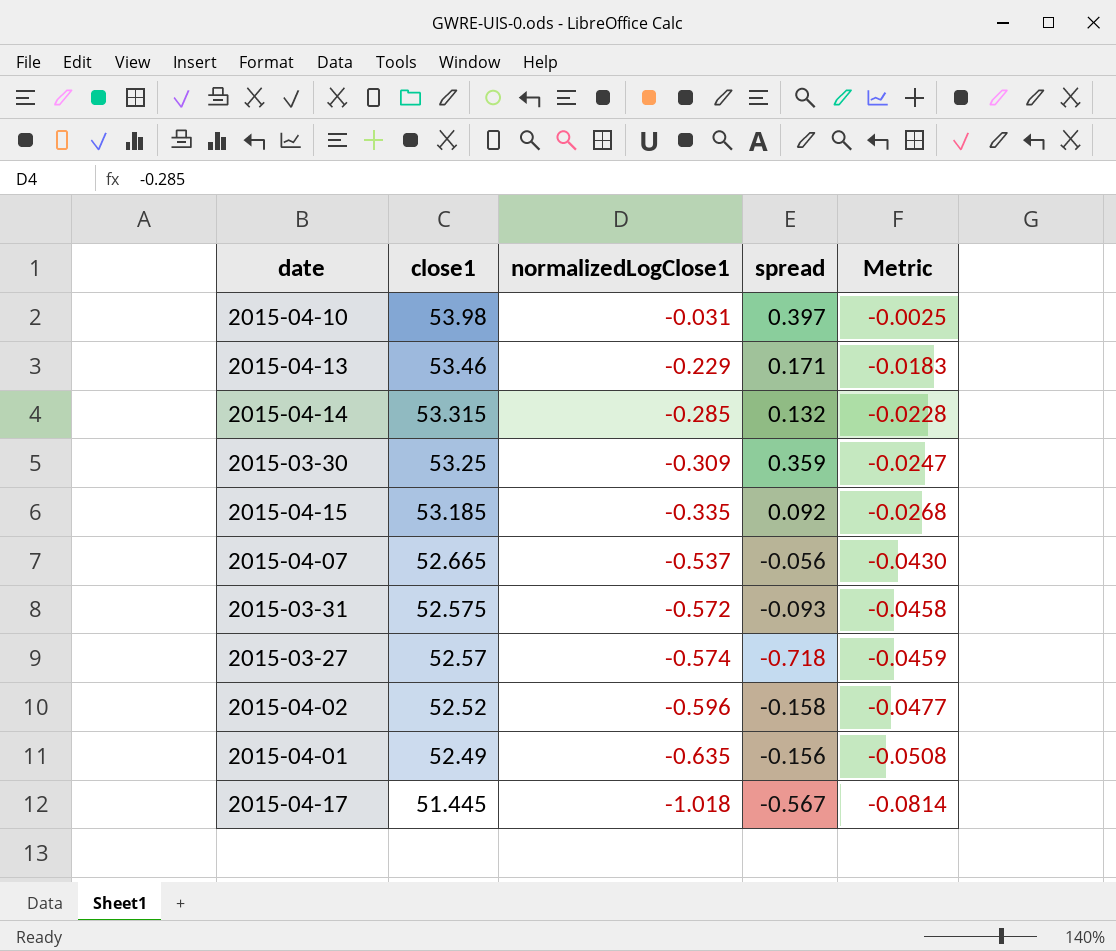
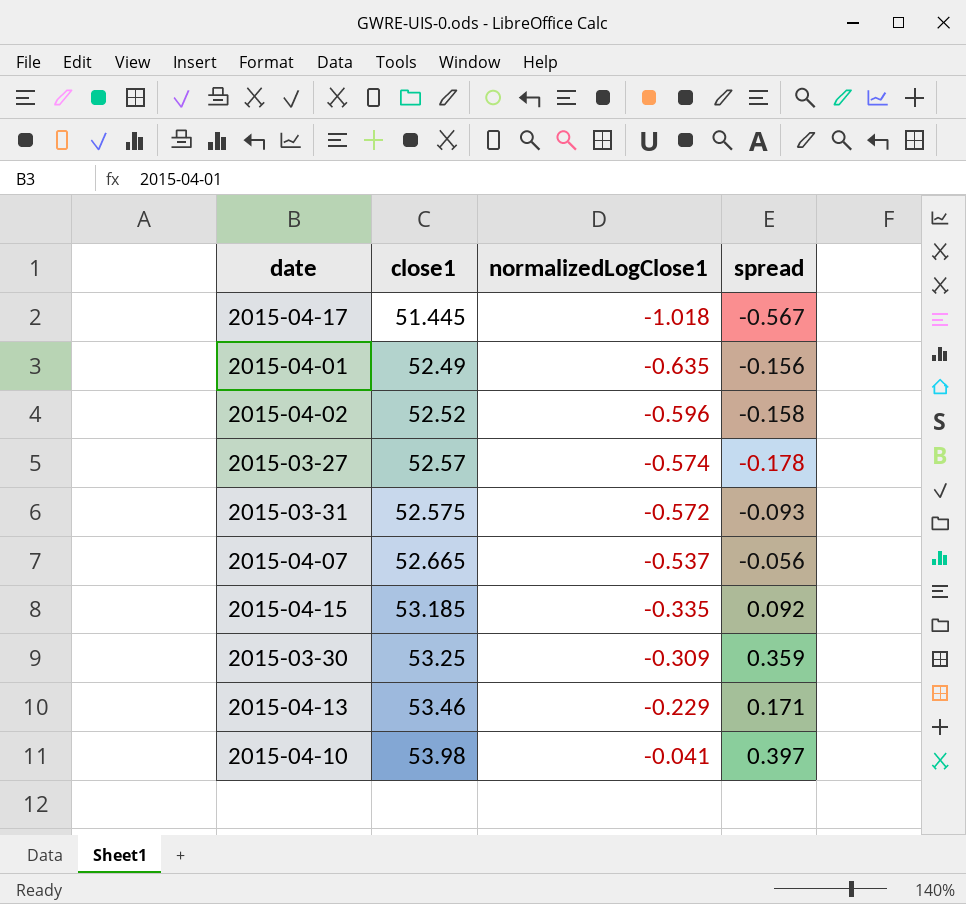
row order: close1 descending -> close1 ascending
column Metric | formula: [normalizedLogClose1] * 0.08 -> none
row 2015-04-14: 53.315 | -0.285 | 0.132 | -0.0228 -> none
2015-03-27 | spread: -0.718 -> -0.178
2015-04-10 | normalizedLogClose1: -0.031 -> -0.041

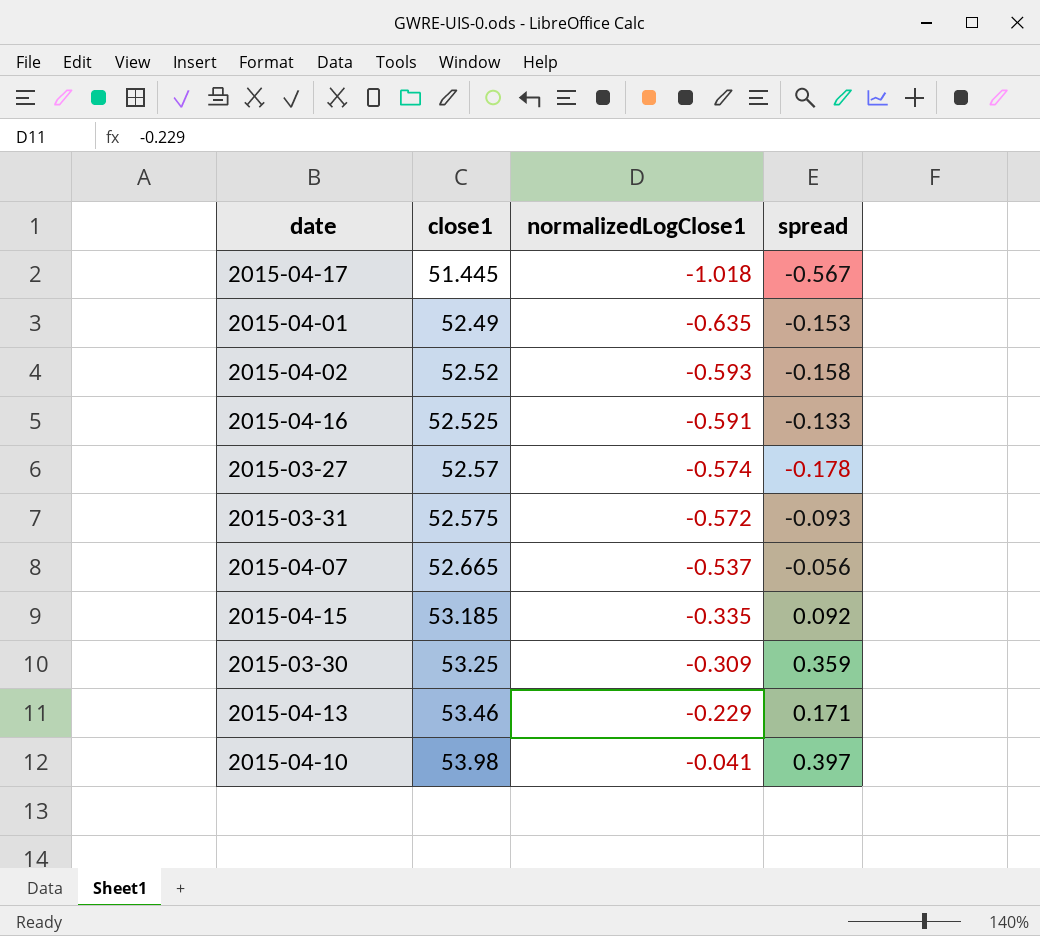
2015-04-01 | spread: -0.156 -> -0.153
2015-04-02 | normalizedLogClose1: -0.596 -> -0.593
row 2015-04-16: none -> 52.525 | -0.591 | -0.133

